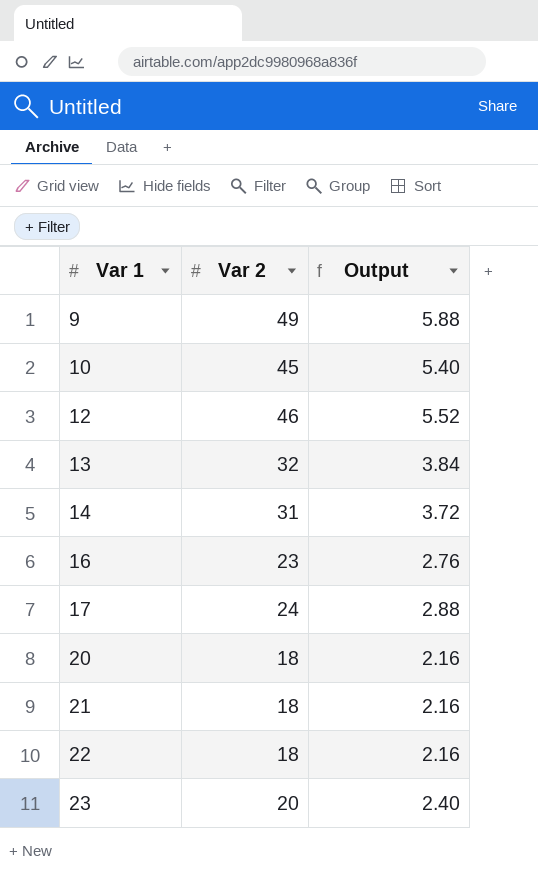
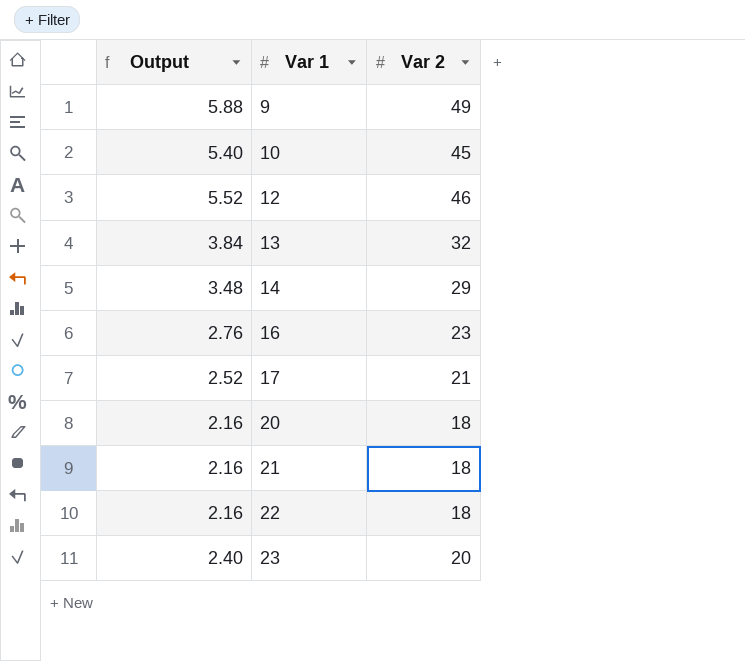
column Output | position: 3 -> 1
14 | Output: 3.72 -> 3.48
14 | Var 2: 31 -> 29
17 | Output: 2.88 -> 2.52
17 | Var 2: 24 -> 21

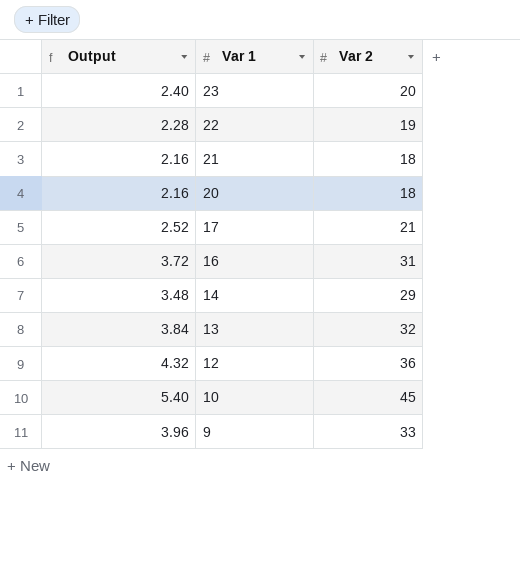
row order: Var 1 ascending -> Var 1 descending
22 | Output: 2.16 -> 2.28
22 | Var 2: 18 -> 19
16 | Output: 2.76 -> 3.72
16 | Var 2: 23 -> 31
12 | Output: 5.52 -> 4.32
12 | Var 2: 46 -> 36
9 | Output: 5.88 -> 3.96
9 | Var 2: 49 -> 33

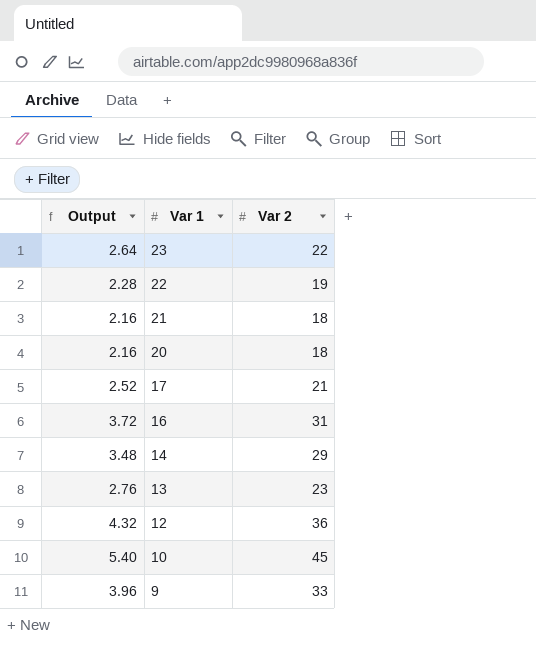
23 | Output: 2.40 -> 2.64
23 | Var 2: 20 -> 22
13 | Output: 3.84 -> 2.76
13 | Var 2: 32 -> 23

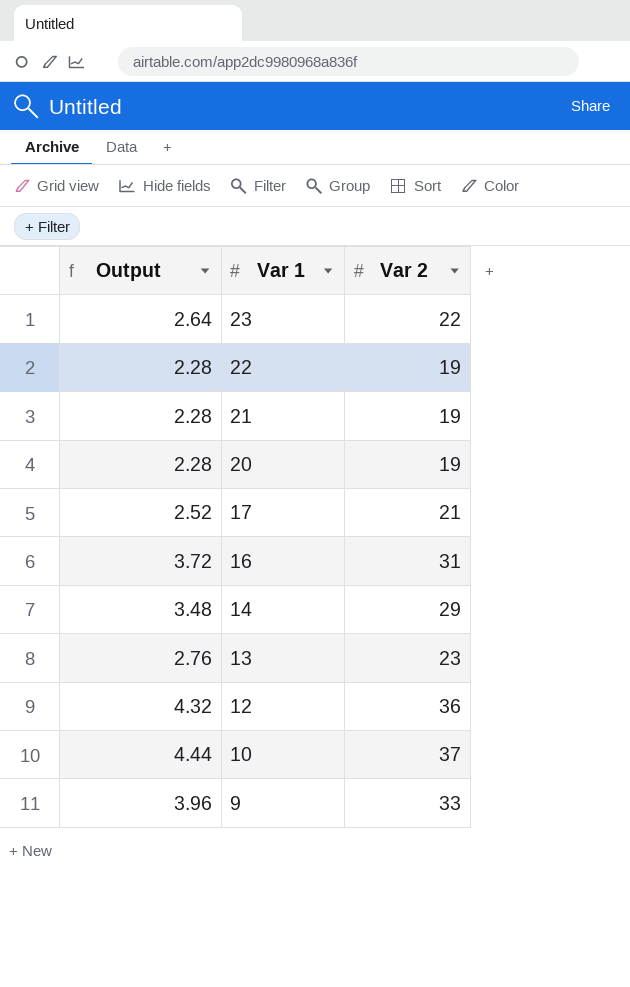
21 | Output: 2.16 -> 2.28
21 | Var 2: 18 -> 19
20 | Output: 2.16 -> 2.28
20 | Var 2: 18 -> 19
10 | Output: 5.40 -> 4.44
10 | Var 2: 45 -> 37

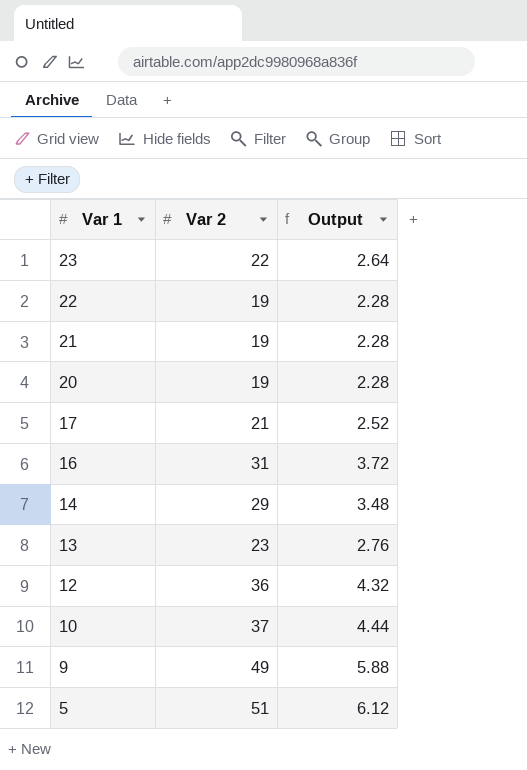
column Output | position: 1 -> 3
9 | Var 2: 33 -> 49
9 | Output: 3.96 -> 5.88
row 5: none -> 51 | 6.12

